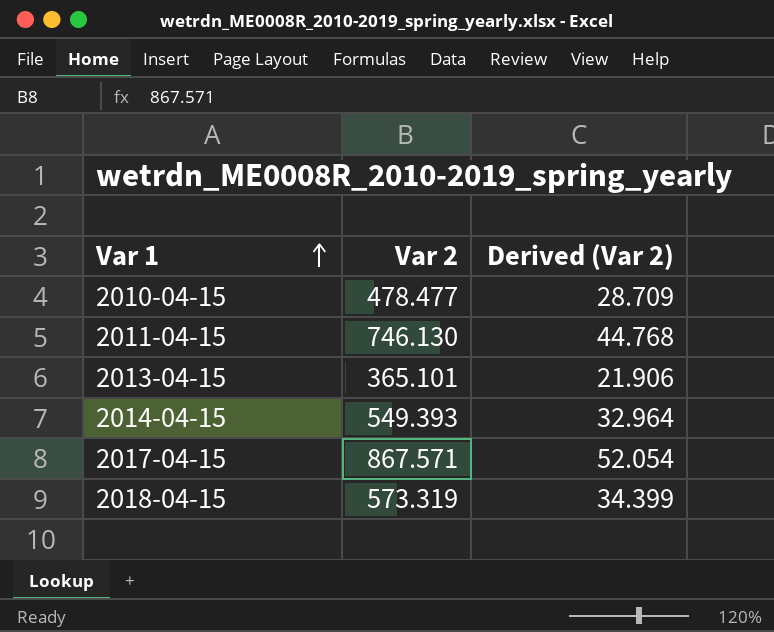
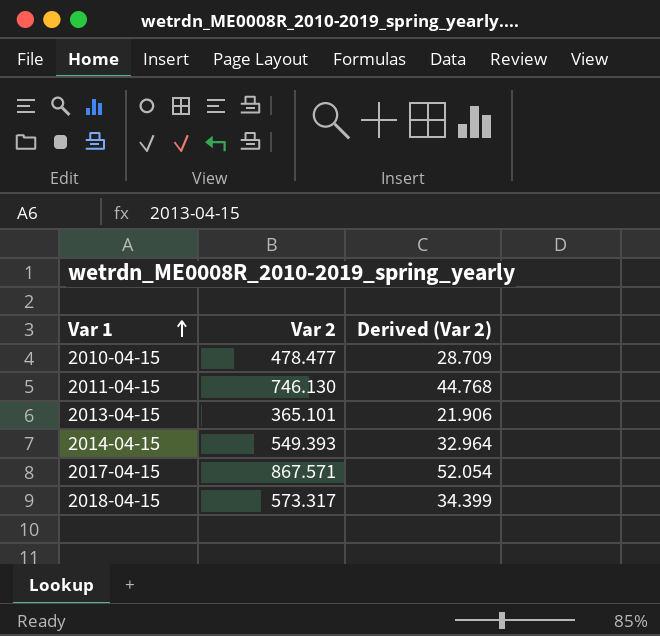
2018-04-15 | Var 2: 573.319 -> 573.317

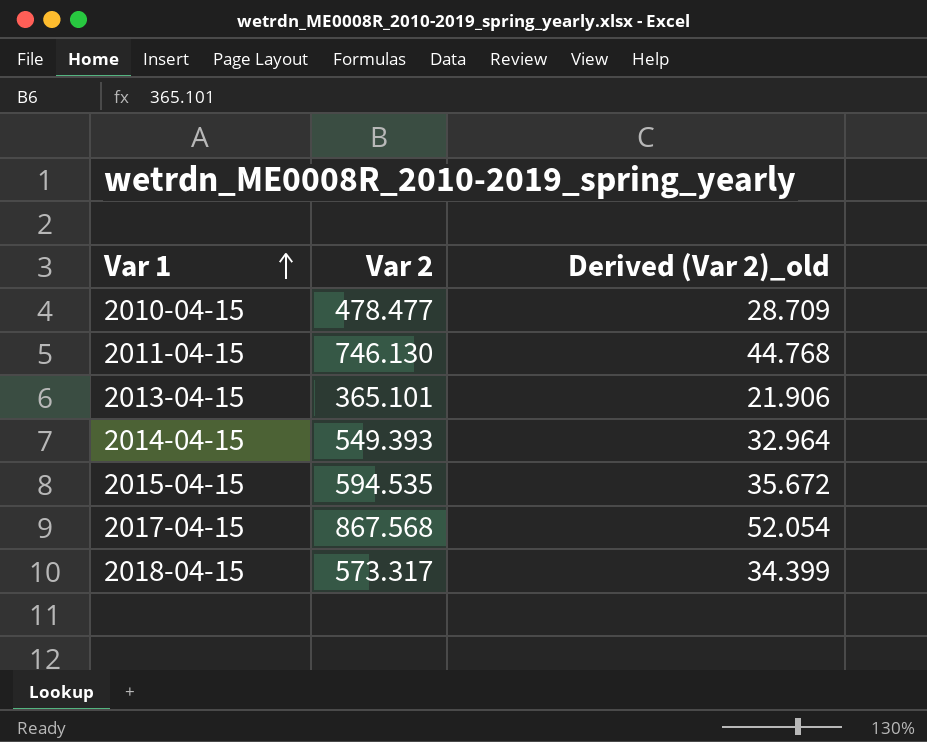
column name: Derived (Var 2) -> Derived (Var 2)_old
row 2015-04-15: none -> 594.535 | 35.672
2017-04-15 | Var 2: 867.571 -> 867.568

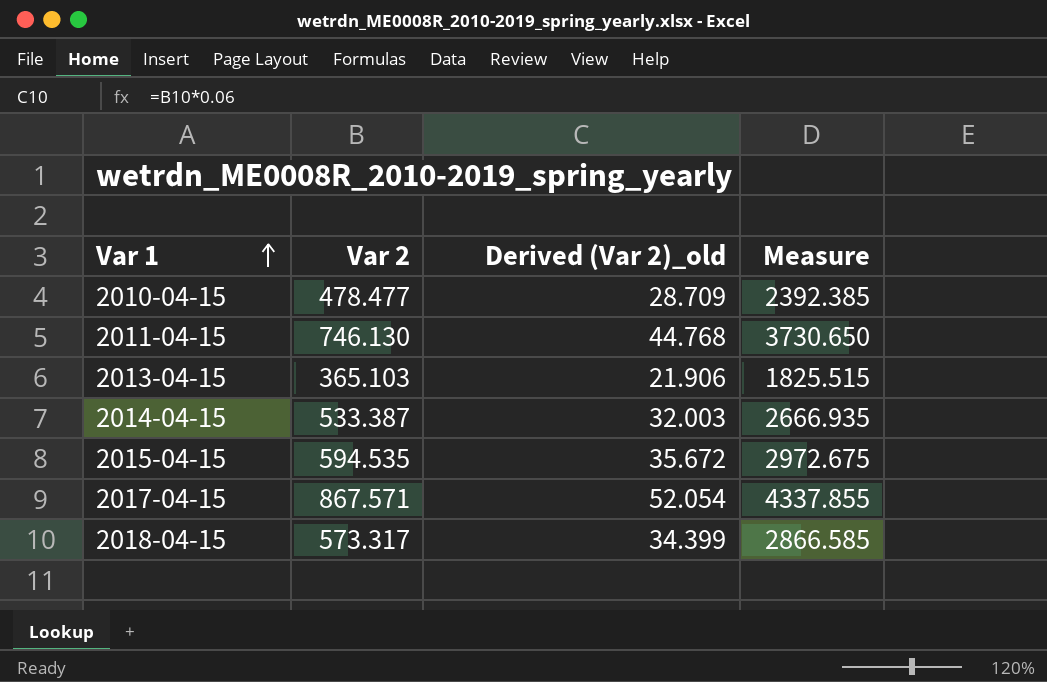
column Measure | formula: none -> [Var 2] * 5
2013-04-15 | Var 2: 365.101 -> 365.103
2014-04-15 | Var 2: 549.393 -> 533.387
2014-04-15 | Derived (Var 2)_old: 32.964 -> 32.003
2017-04-15 | Var 2: 867.568 -> 867.571

